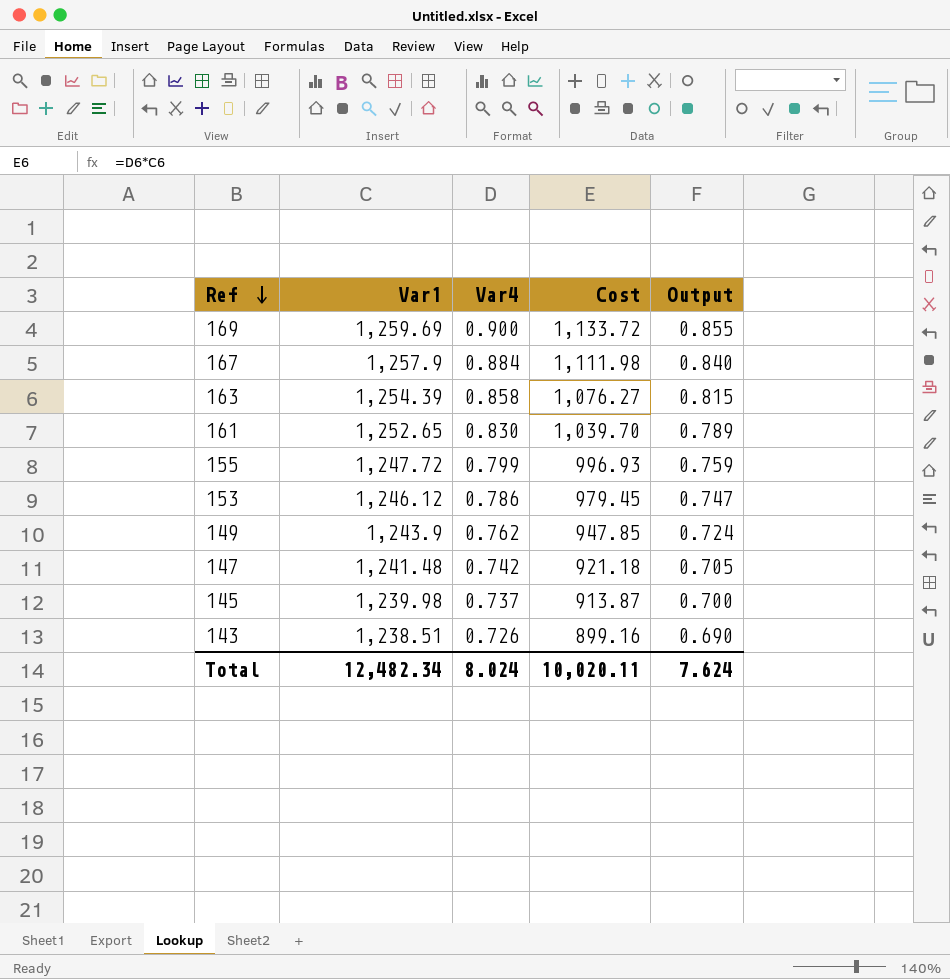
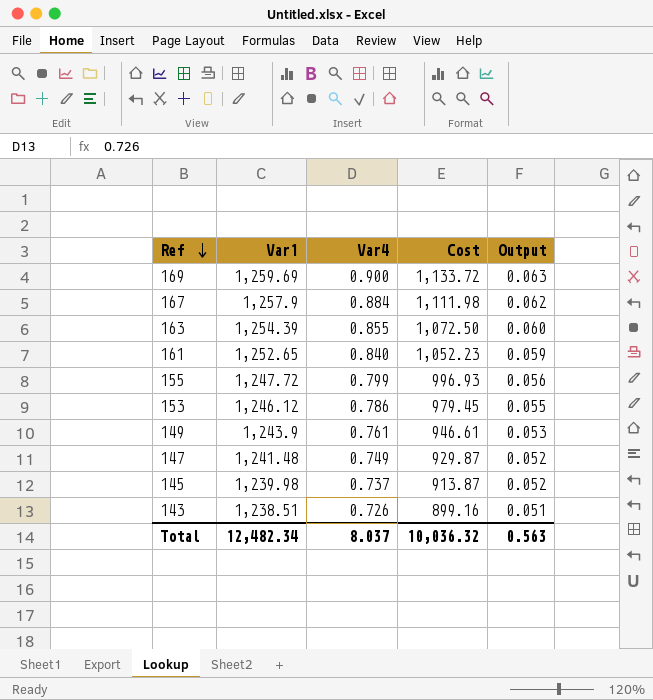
column Output | formula: [Var4] * 0.95 -> [Var4] * 0.07
163 | Var4: 0.858 -> 0.855
163 | Cost: 1,076.27 -> 1,072.50
161 | Var4: 0.830 -> 0.840
161 | Cost: 1,039.70 -> 1,052.23
149 | Var4: 0.762 -> 0.761
149 | Cost: 947.85 -> 946.61
147 | Var4: 0.742 -> 0.749
147 | Cost: 921.18 -> 929.87
Total | Var4: 8.024 -> 8.037
Total | Cost: 10,020.11 -> 10,036.32
Total | Output: 7.624 -> 0.563

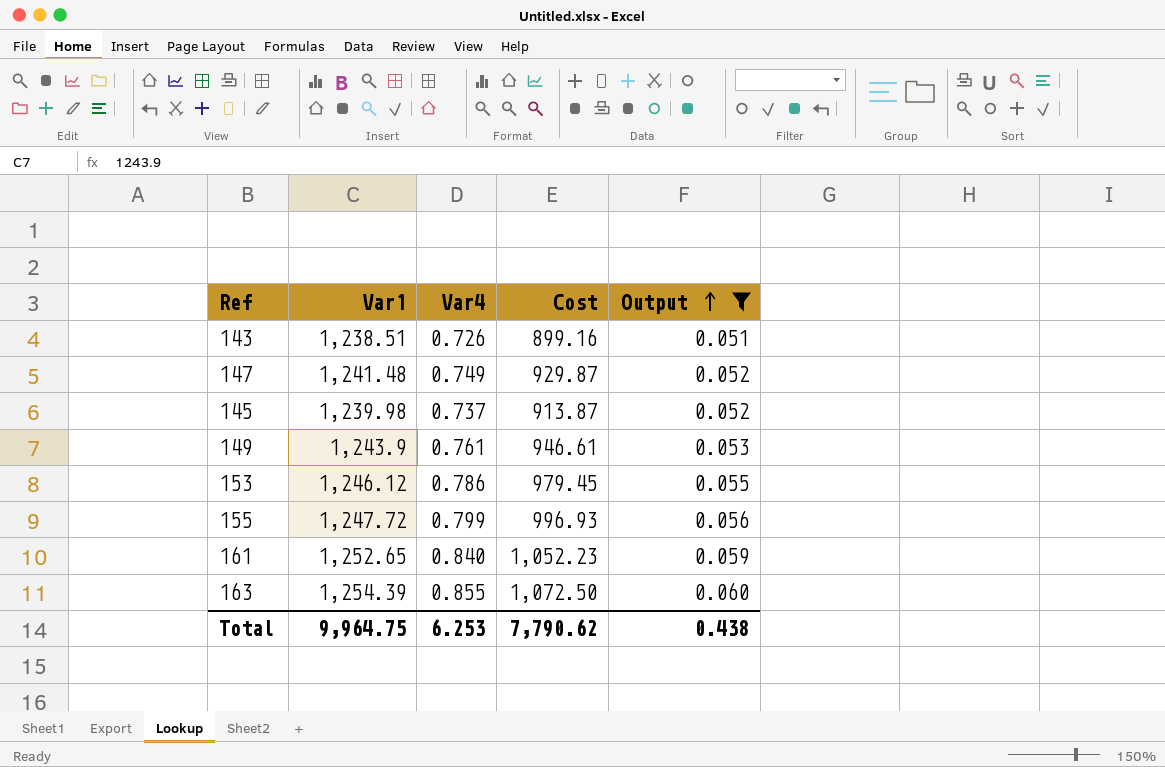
filter: none -> Output <= 0.060
row order: Ref descending -> Output ascending
Total | Var1: 12,482.34 -> 9,964.75
Total | Var4: 8.037 -> 6.253
Total | Cost: 10,036.32 -> 7,790.62
Total | Output: 0.563 -> 0.438

